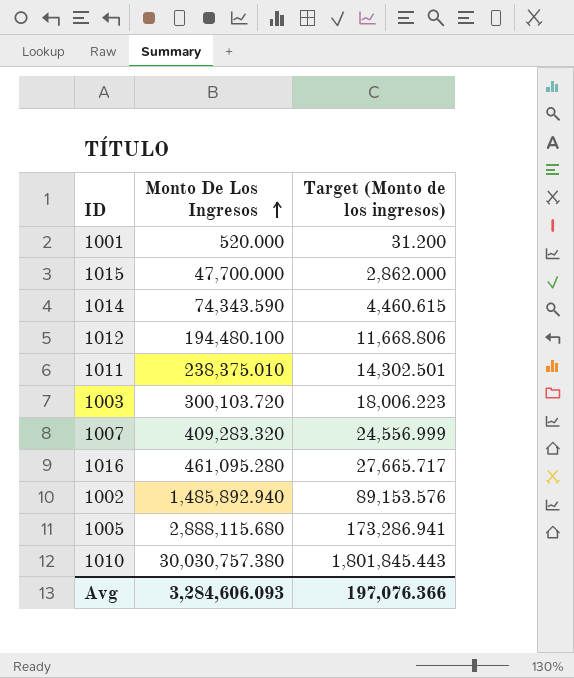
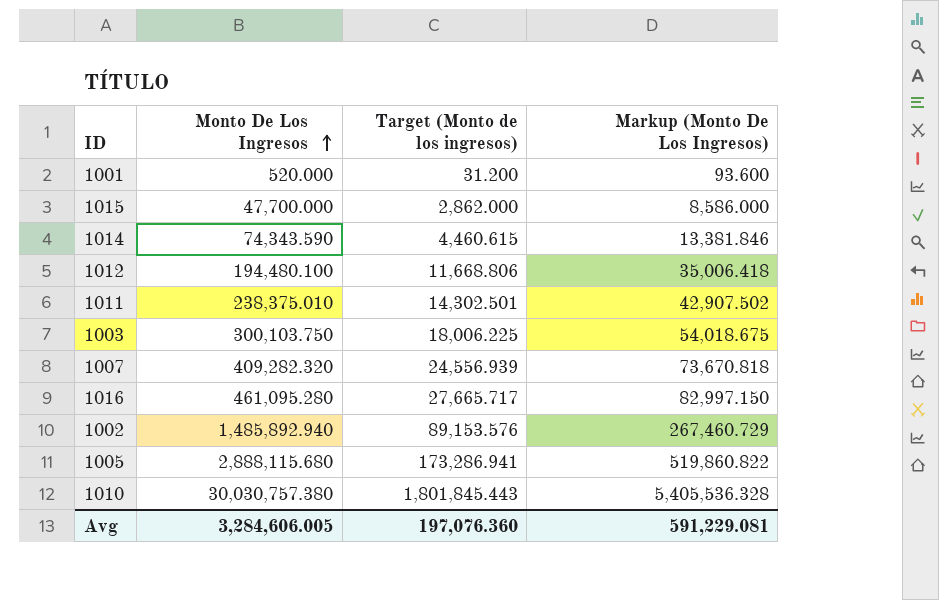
column Markup (Monto De Los Ingresos) | formula: none -> [Monto De Los Ingresos] * 0.18
1003 | Monto De Los Ingresos: 300,103.720 -> 300,103.750
1003 | Target (Monto de los ingresos): 18,006.223 -> 18,006.225
1007 | Monto De Los Ingresos: 409,283.320 -> 409,282.320
1007 | Target (Monto de los ingresos): 24,556.999 -> 24,556.939
Avg | Monto De Los Ingresos: 3,284,606.093 -> 3,284,606.005
Avg | Target (Monto de los ingresos): 197,076.366 -> 197,076.360

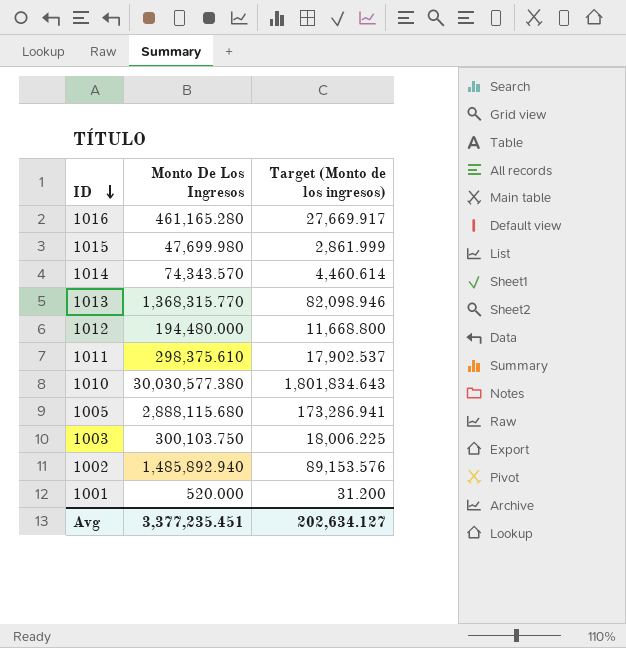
row order: Monto De Los Ingresos ascending -> ID descending
column Markup (Monto De Los Ingresos) | formula: [Monto De Los Ingresos] * 0.18 -> none
row 1007: 409,282.320 | 24,556.939 | 73,670.818 -> none
1016 | Monto De Los Ingresos: 461,095.280 -> 461,165.280
1016 | Target (Monto de los ingresos): 27,665.717 -> 27,669.917
1015 | Monto De Los Ingresos: 47,700.000 -> 47,699.980
1015 | Target (Monto de los ingresos): 2,862.000 -> 2,861.999
1014 | Monto De Los Ingresos: 74,343.590 -> 74,343.570
1014 | Target (Monto de los ingresos): 4,460.615 -> 4,460.614
row 1013: none -> 1,368,315.770 | 82,098.946
1012 | Monto De Los Ingresos: 194,480.100 -> 194,480.000
1012 | Target (Monto de los ingresos): 11,668.806 -> 11,668.800
1011 | Monto De Los Ingresos: 238,375.010 -> 298,375.610
1011 | Target (Monto de los ingresos): 14,302.501 -> 17,902.537
1010 | Monto De Los Ingresos: 30,030,757.380 -> 30,030,577.380
1010 | Target (Monto de los ingresos): 1,801,845.443 -> 1,801,834.643
Avg | Monto De Los Ingresos: 3,284,606.005 -> 3,377,235.451
Avg | Target (Monto de los ingresos): 197,076.360 -> 202,634.127

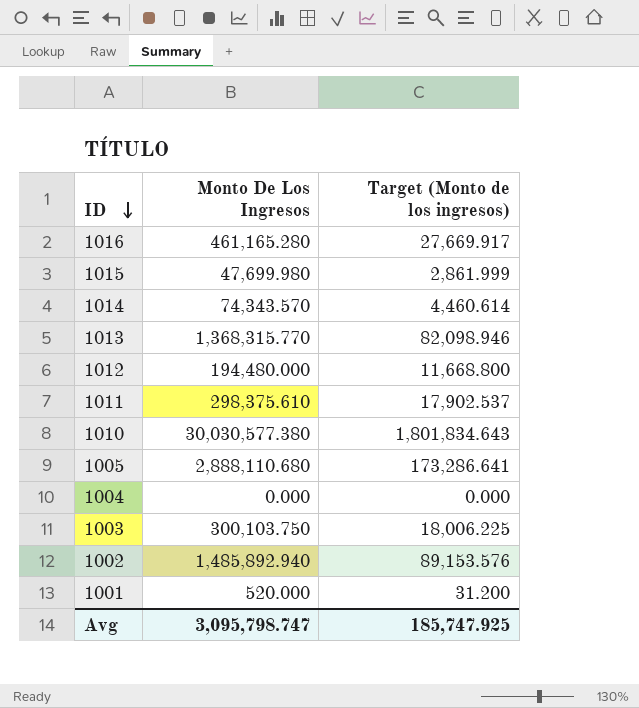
1005 | Monto De Los Ingresos: 2,888,115.680 -> 2,888,110.680
1005 | Target (Monto de los ingresos): 173,286.941 -> 173,286.641
row 1004: none -> 0.000 | 0.000
Avg | Monto De Los Ingresos: 3,377,235.451 -> 3,095,798.747
Avg | Target (Monto de los ingresos): 202,634.127 -> 185,747.925

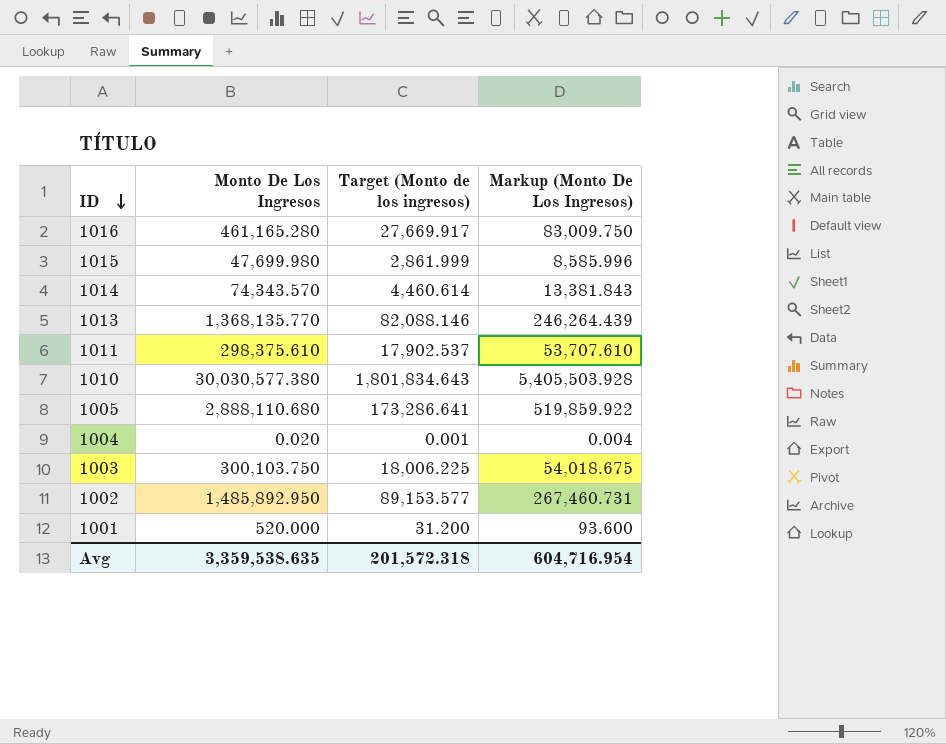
column Markup (Monto De Los Ingresos) | formula: none -> [Monto De Los Ingresos] * 0.18
row 1012: 194,480.000 | 11,668.800 -> none
1013 | Monto De Los Ingresos: 1,368,315.770 -> 1,368,135.770
1013 | Target (Monto de los ingresos): 82,098.946 -> 82,088.146
1004 | Monto De Los Ingresos: 0.000 -> 0.020
1004 | Target (Monto de los ingresos): 0.000 -> 0.001
1002 | Monto De Los Ingresos: 1,485,892.940 -> 1,485,892.950
1002 | Target (Monto de los ingresos): 89,153.576 -> 89,153.577
Avg | Monto De Los Ingresos: 3,095,798.747 -> 3,359,538.635
Avg | Target (Monto de los ingresos): 185,747.925 -> 201,572.318

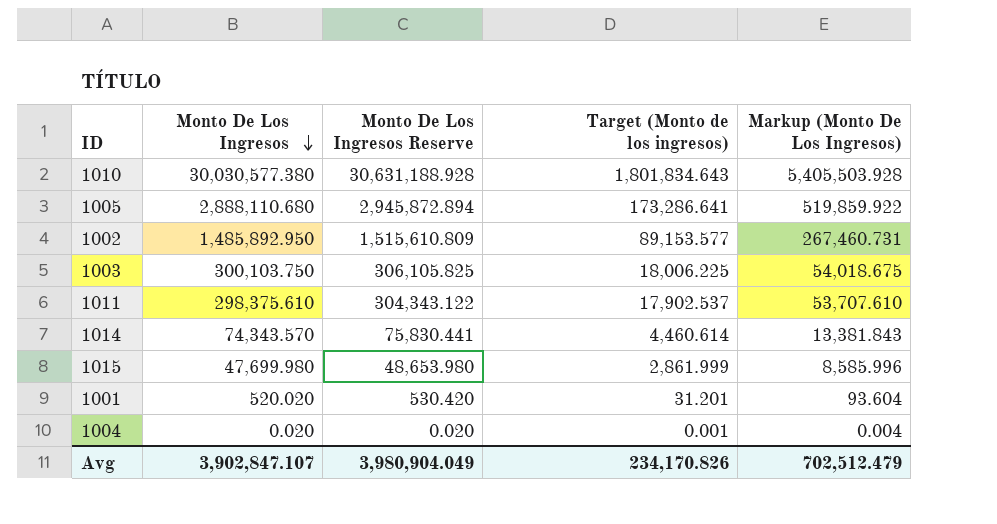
row order: ID descending -> Monto De Los Ingresos descending
column Monto De Los Ingresos Reserve | formula: none -> [Monto De Los Ingresos] * 1.02
row 1016: 461,165.280 | 27,669.917 | 83,009.750 -> none
row 1013: 1,368,135.770 | 82,088.146 | 246,264.439 -> none
1001 | Monto De Los Ingresos: 520.000 -> 520.020
1001 | Target (Monto de los ingresos): 31.200 -> 31.201
1001 | Markup (Monto De Los Ingresos): 93.600 -> 93.604
Avg | Monto De Los Ingresos: 3,359,538.635 -> 3,902,847.107
Avg | Target (Monto de los ingresos): 201,572.318 -> 234,170.826
Avg | Markup (Monto De Los Ingresos): 604,716.954 -> 702,512.479

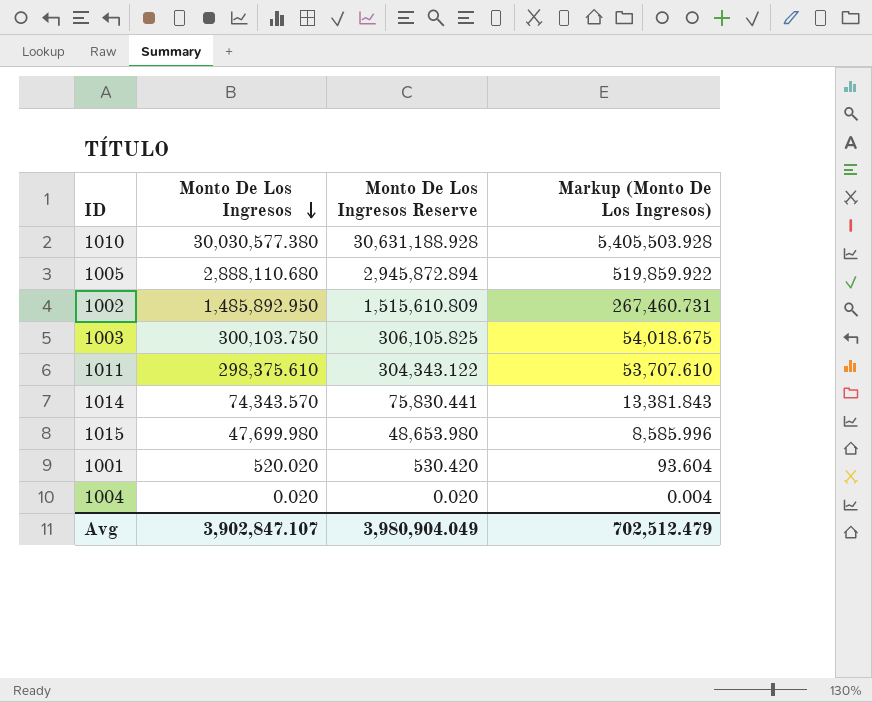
column Target (Monto de los ingresos) | formula: [Monto De Los Ingresos] * 0.06 -> none

